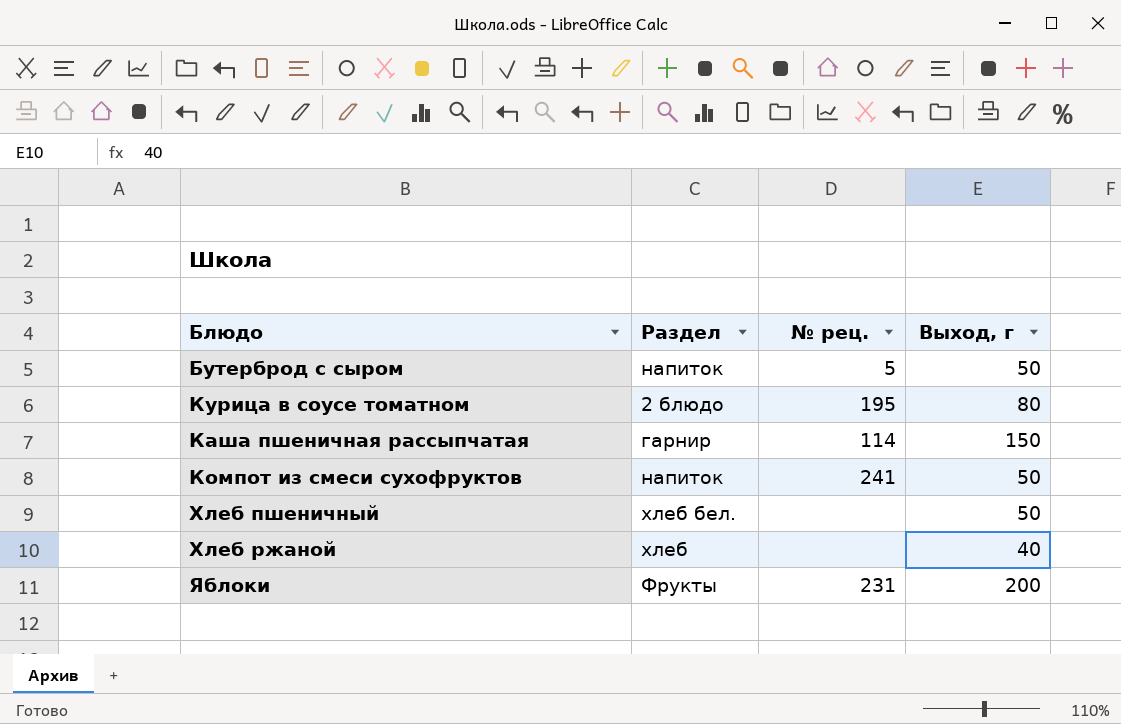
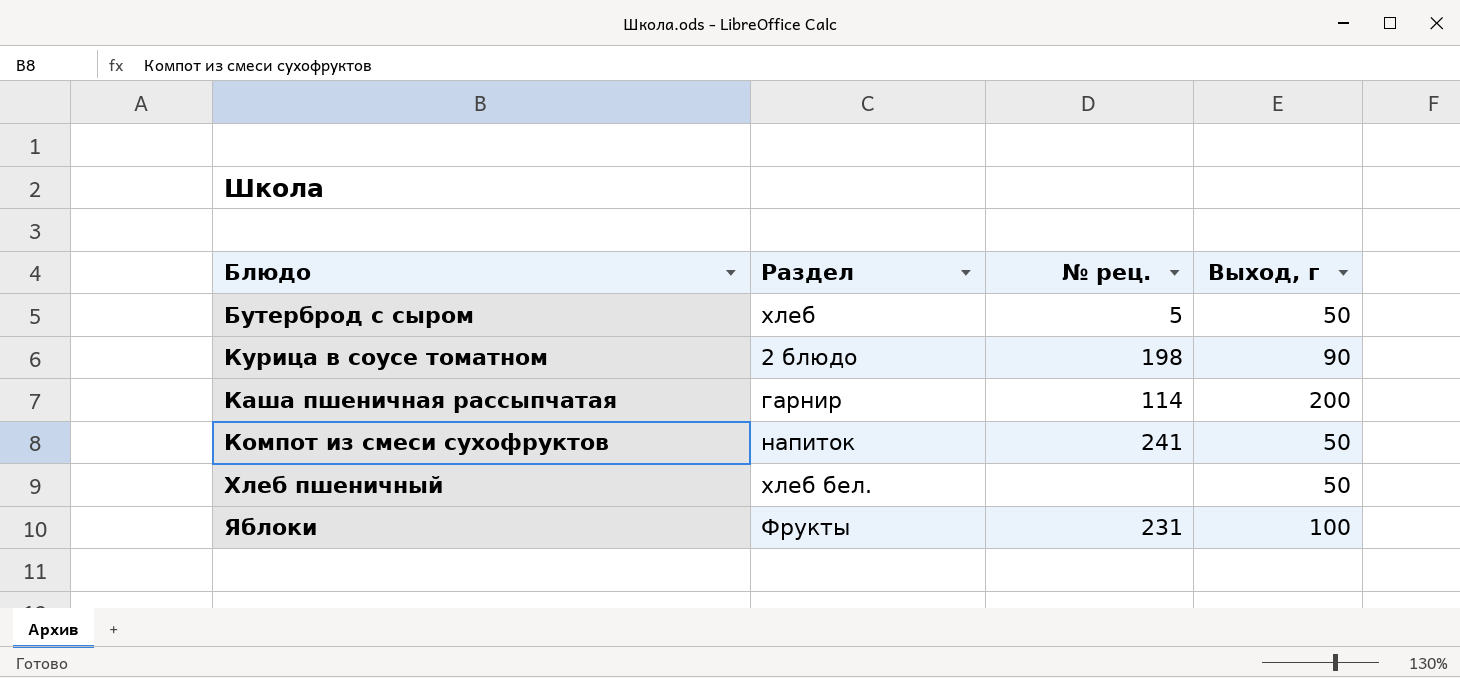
row Хлеб ржаной: хлеб | none | 40 -> none
Бутерброд с сыром | Раздел: напиток -> хлеб
Курица в соусе томатном | № рец.: 195 -> 198
Курица в соусе томатном | Выход, г: 80 -> 90
Каша пшеничная рассыпчатая | Выход, г: 150 -> 200
Яблоки | Выход, г: 200 -> 100

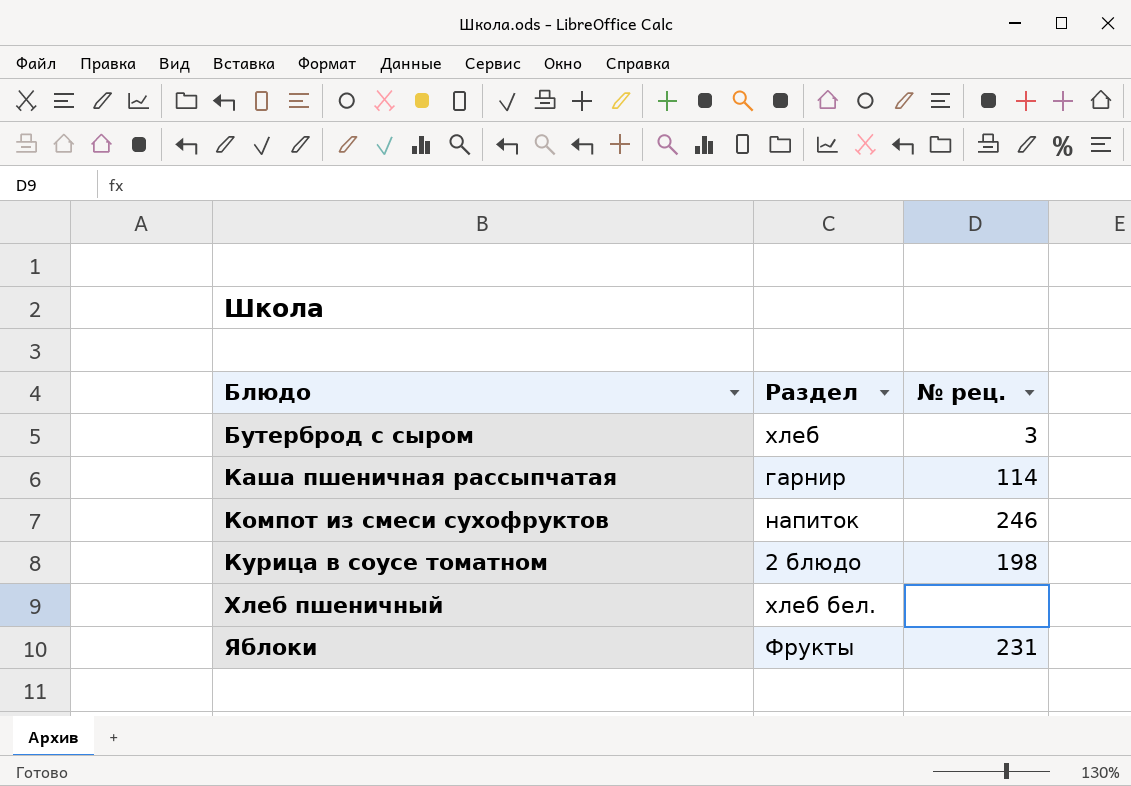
row order: none -> Блюдо ascending
column Выход, г | position: 4 -> none
Бутерброд с сыром | № рец.: 5 -> 3
Компот из смеси сухофруктов | № рец.: 241 -> 246

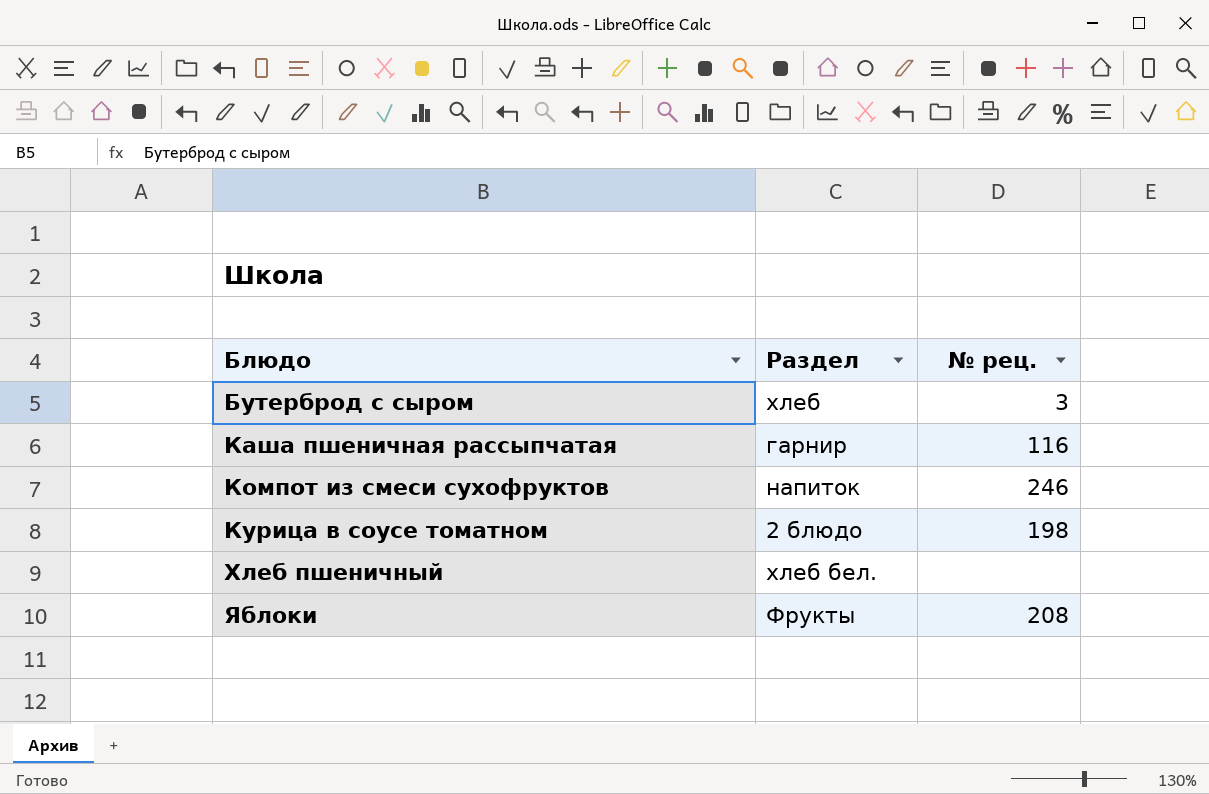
Каша пшеничная рассыпчатая | № рец.: 114 -> 116
Яблоки | № рец.: 231 -> 208

